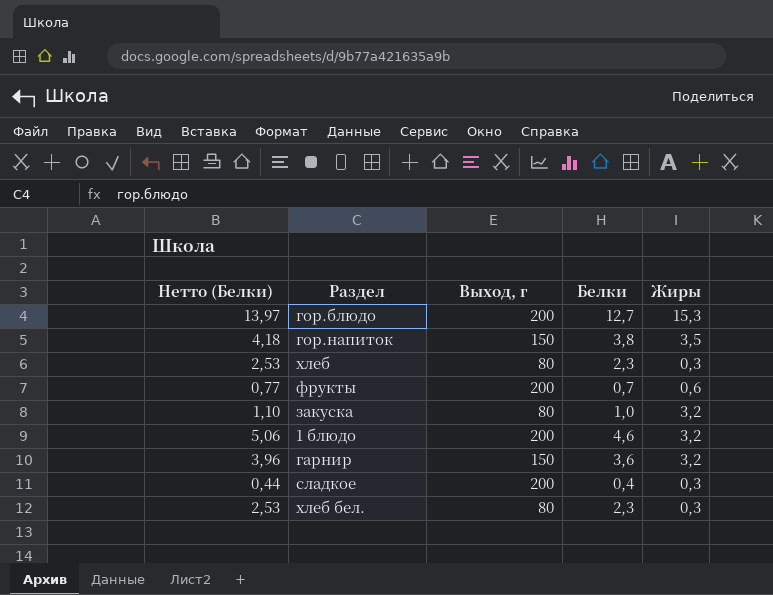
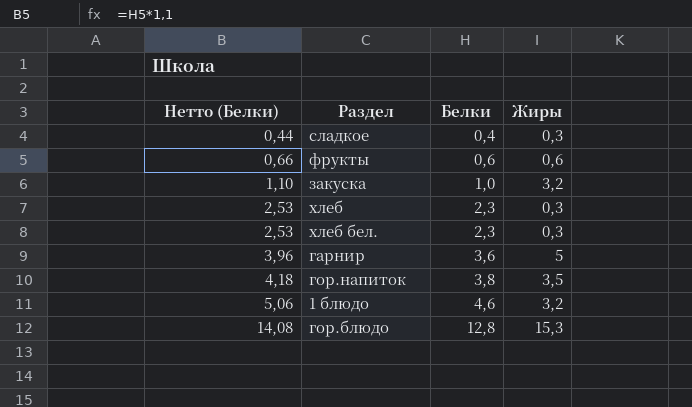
row order: none -> Нетто (Белки) ascending
column Выход, г | position: 3 -> none
фрукты | Нетто (Белки): 0,77 -> 0,66
фрукты | Белки: 0,7 -> 0,6
гарнир | Жиры: 3,2 -> 5
гор.блюдо | Нетто (Белки): 13,97 -> 14,08
гор.блюдо | Белки: 12,7 -> 12,8

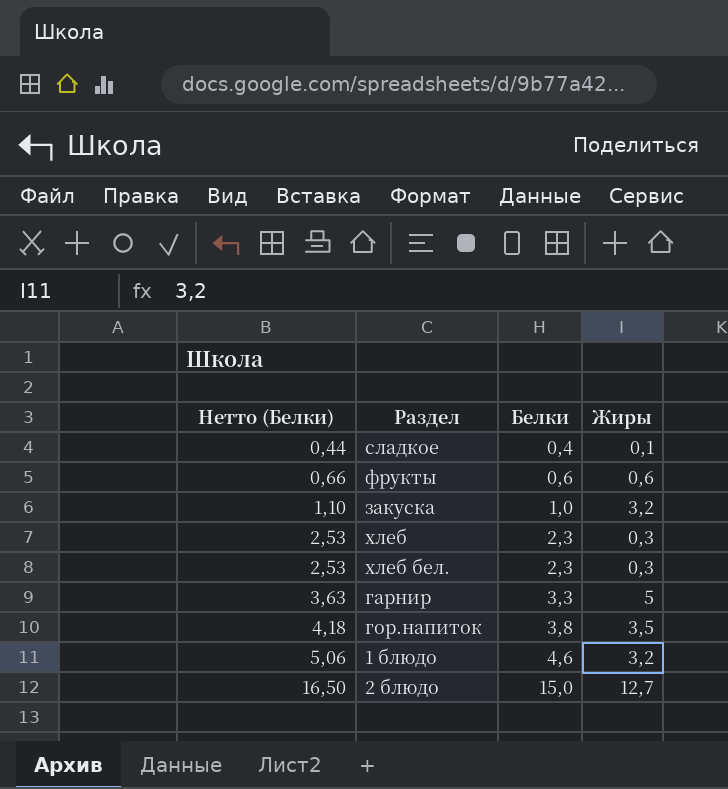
row гор.блюдо: 14,08 | 12,8 | 15,3 -> none
сладкое | Жиры: 0,3 -> 0,1
гарнир | Нетто (Белки): 3,96 -> 3,63
гарнир | Белки: 3,6 -> 3,3
row 2 блюдо: none -> 16,50 | 15,0 | 12,7

